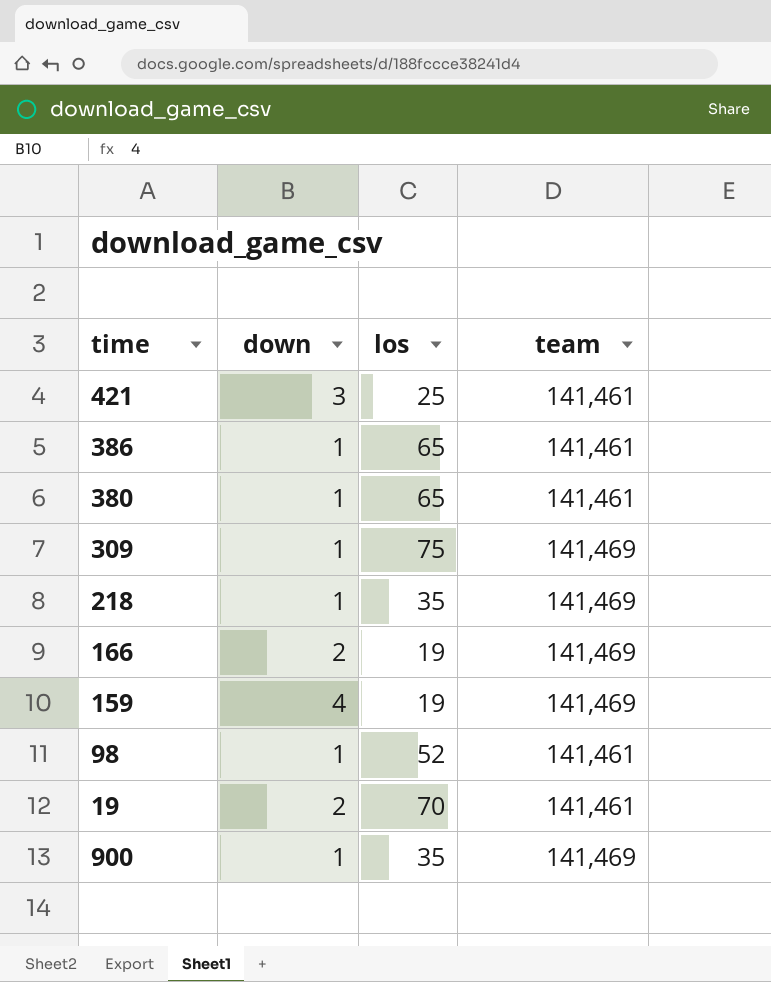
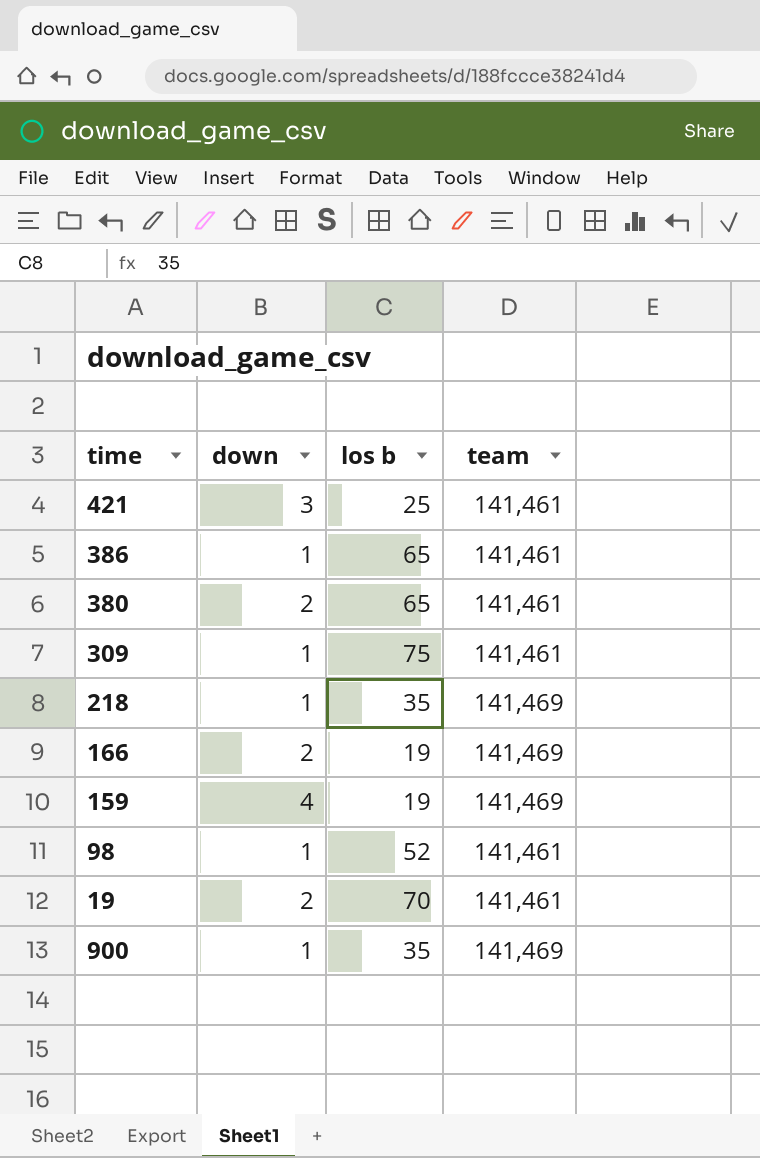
column name: los -> los b
380 | down: 1 -> 2
309 | team: 141,469 -> 141,461

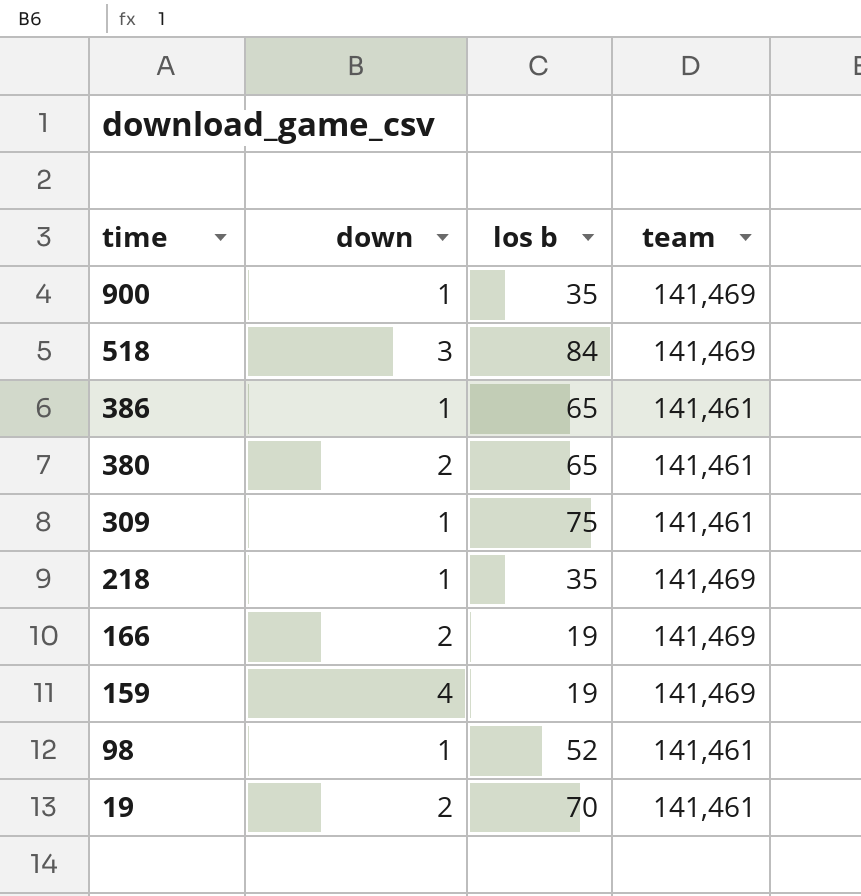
row order: none -> time descending
row 421: 3 | 25 | 141,461 -> none
row 518: none -> 3 | 84 | 141,469

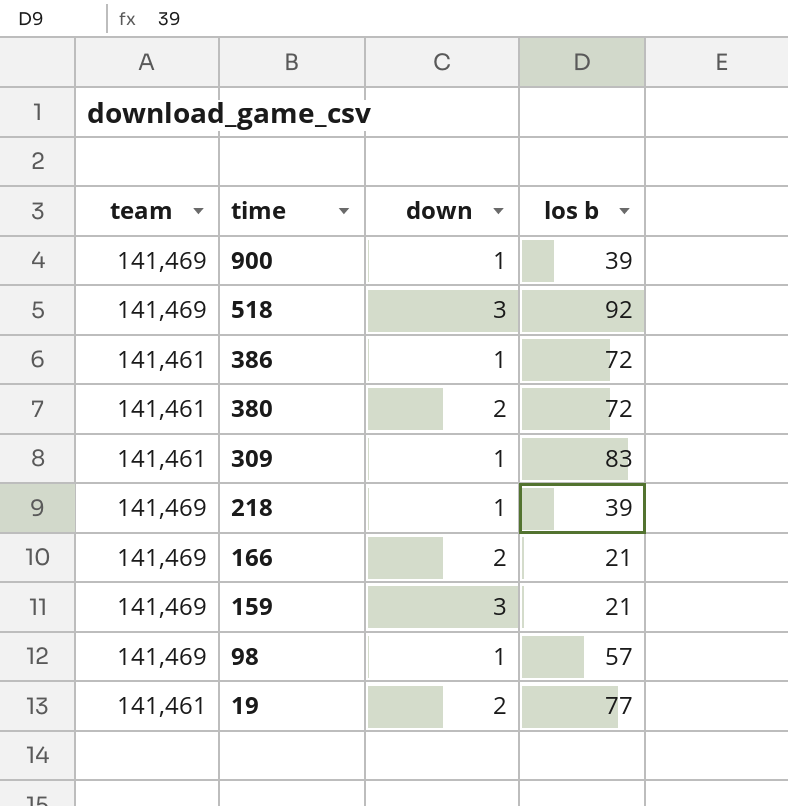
column team | position: 4 -> 1
900 | los b: 35 -> 39
518 | los b: 84 -> 92
386 | los b: 65 -> 72
380 | los b: 65 -> 72
309 | los b: 75 -> 83
218 | los b: 35 -> 39
166 | los b: 19 -> 21
159 | down: 4 -> 3
159 | los b: 19 -> 21
98 | team: 141,461 -> 141,469
98 | los b: 52 -> 57
19 | los b: 70 -> 77

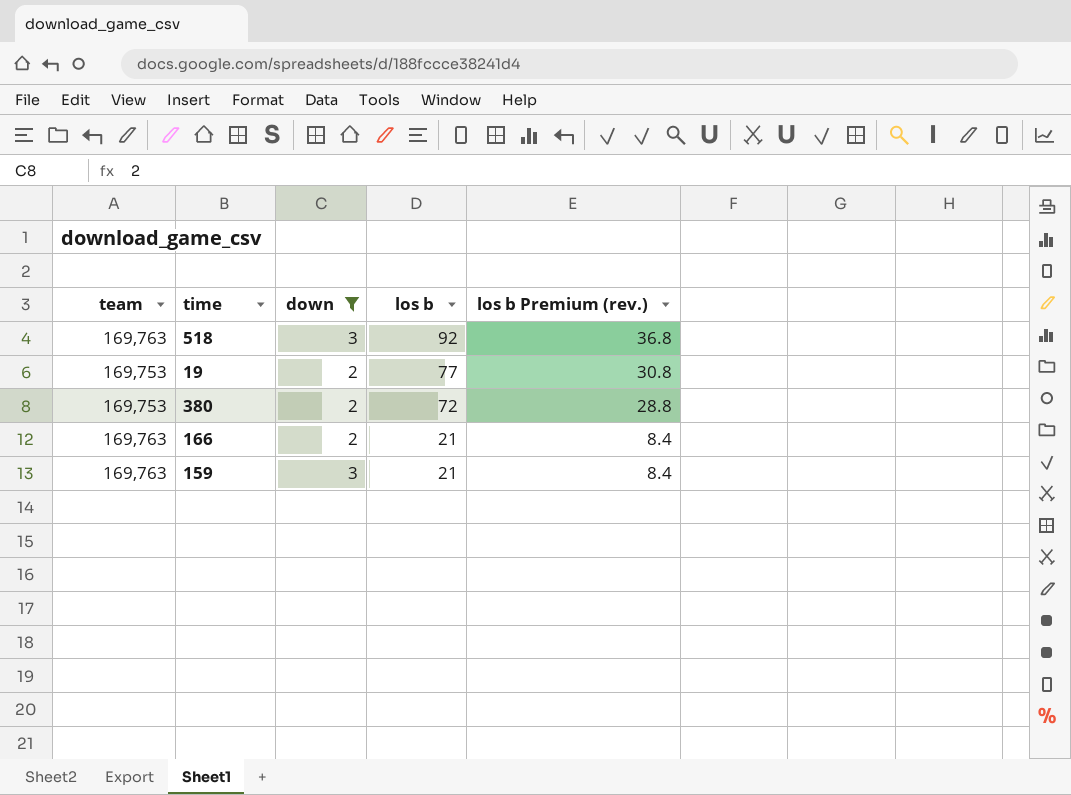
filter: none -> down != 1
row order: time descending -> los b descending
column los b Premium (rev.) | formula: none -> [los b] * 0.4
518 | team: 141,469 -> 169,763
19 | team: 141,461 -> 169,753
380 | team: 141,461 -> 169,753
166 | team: 141,469 -> 169,763
159 | team: 141,469 -> 169,763

